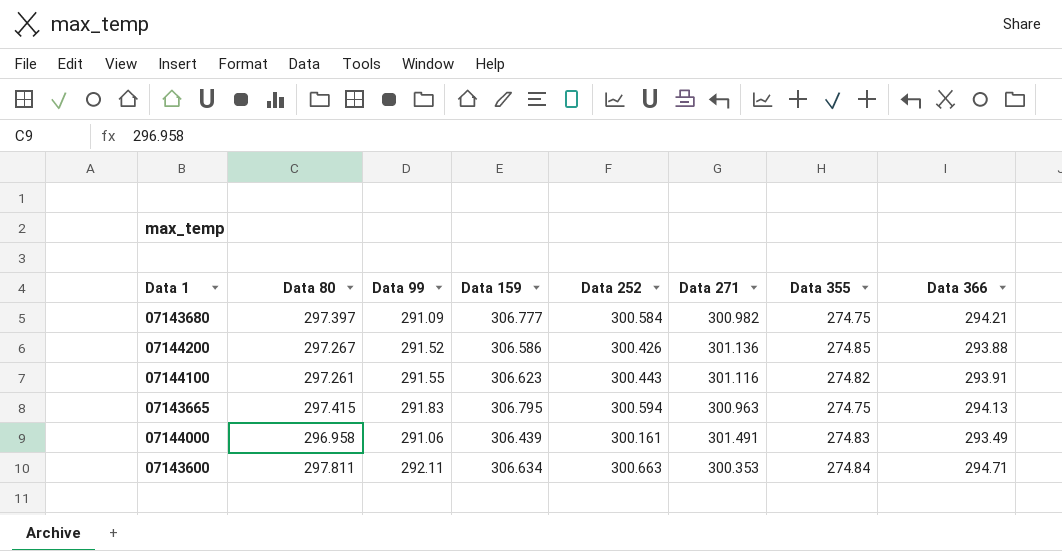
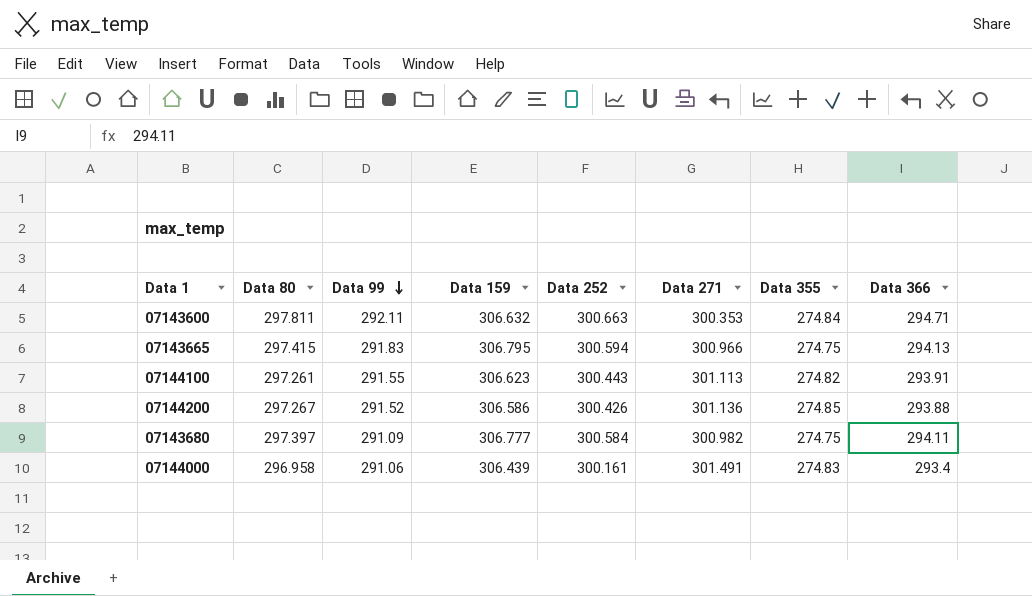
row order: none -> Data 99 descending
07143600 | Data 159: 306.634 -> 306.632
07143665 | Data 271: 300.963 -> 300.966
07144100 | Data 271: 301.116 -> 301.113
07143680 | Data 366: 294.21 -> 294.11
07144000 | Data 366: 293.49 -> 293.4

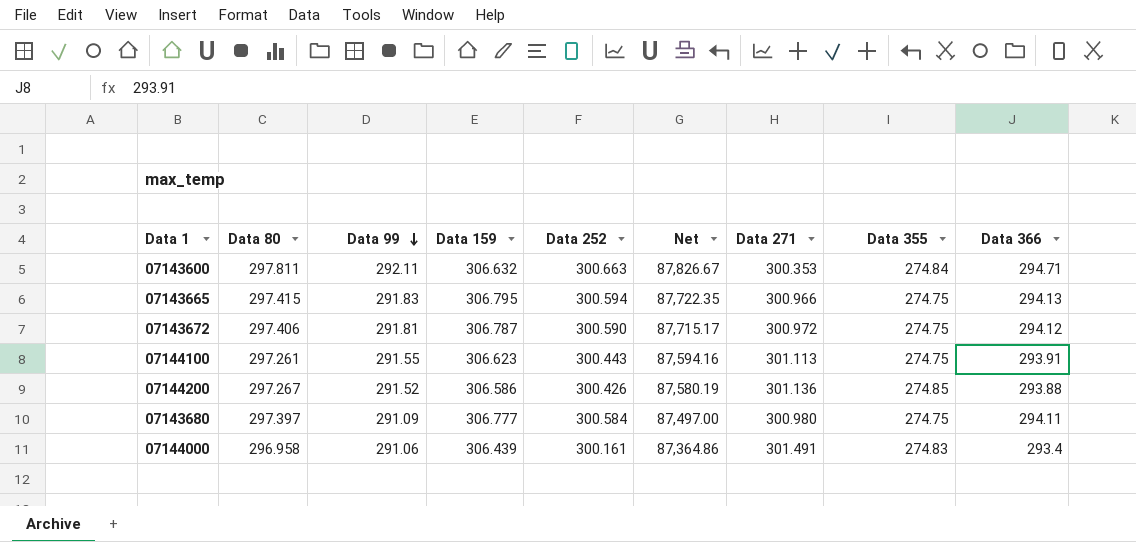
column Net | formula: none -> [Data 99] * [Data 252]
row 07143672: none -> 297.406 | 291.81 | 306.787 | 300.590 | 87,715.17 | 300.972 | 274.75 | 294.12
07144100 | Data 355: 274.82 -> 274.75
07143680 | Data 271: 300.982 -> 300.980

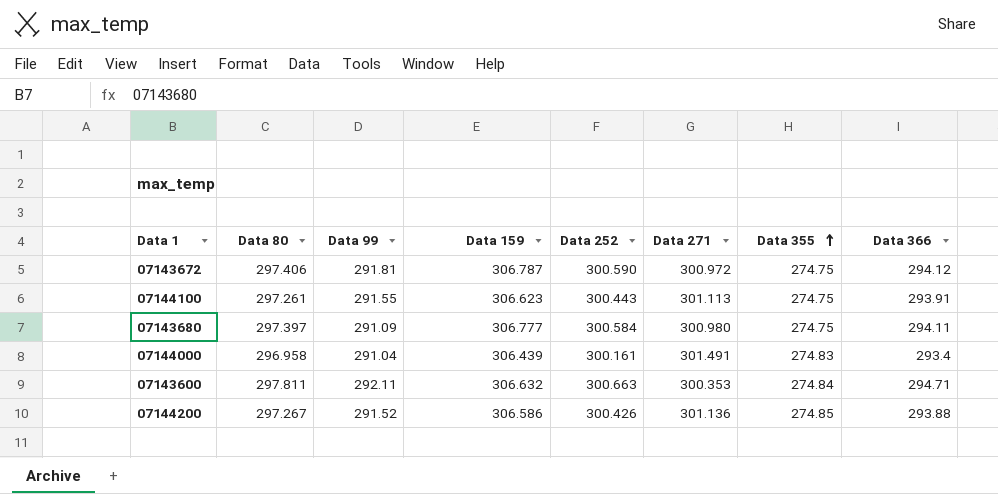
row order: Data 99 descending -> Data 355 ascending
column Net | formula: [Data 99] * [Data 252] -> none
row 07143665: 297.415 | 291.83 | 306.795 | 300.594 | 87,722.35 | 300.966 | 274.75 | 294.13 -> none
07144000 | Data 99: 291.06 -> 291.04

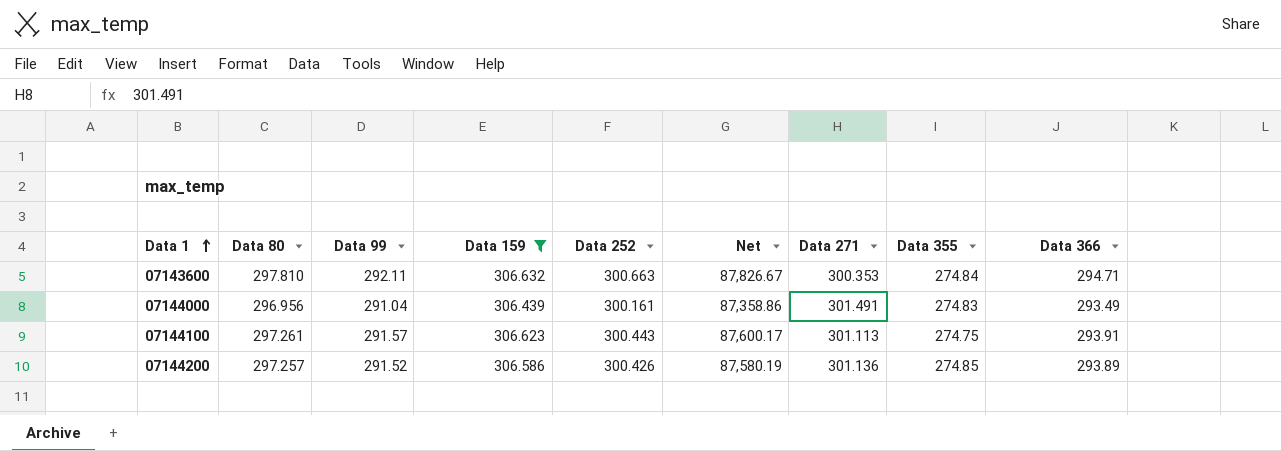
filter: none -> Data 159 <= 306.632
row order: Data 355 ascending -> Data 1 ascending
column Net | formula: none -> [Data 99] * [Data 252]
07143600 | Data 80: 297.811 -> 297.810
07144000 | Data 80: 296.958 -> 296.956
07144000 | Data 366: 293.4 -> 293.49
07144100 | Data 99: 291.55 -> 291.57
07144200 | Data 80: 297.267 -> 297.257
07144200 | Data 366: 293.88 -> 293.89

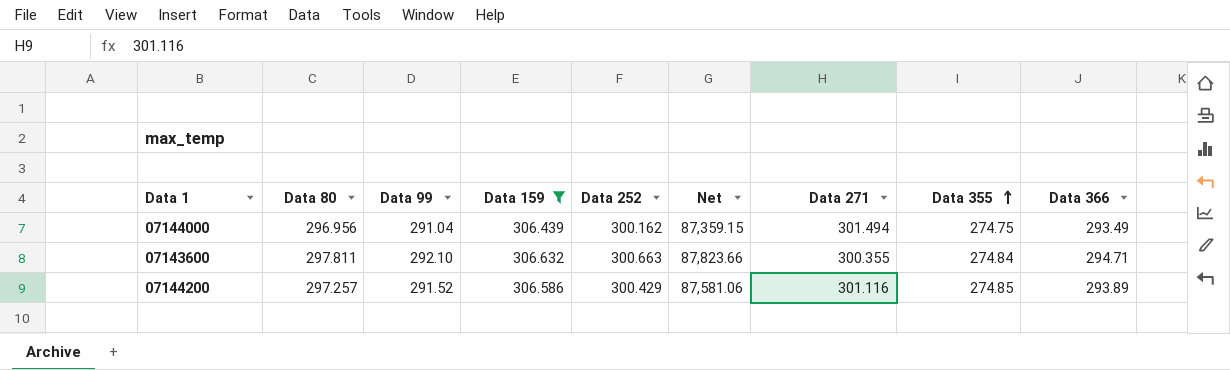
row order: Data 1 ascending -> Data 355 ascending
row 07144100: 297.261 | 291.57 | 306.623 | 300.443 | 87,600.17 | 301.113 | 274.75 | 293.91 -> none
07144000 | Data 252: 300.161 -> 300.162
07144000 | Net: 87,358.86 -> 87,359.15
07144000 | Data 271: 301.491 -> 301.494
07144000 | Data 355: 274.83 -> 274.75
07143600 | Data 80: 297.810 -> 297.811
07143600 | Data 99: 292.11 -> 292.10
07143600 | Net: 87,826.67 -> 87,823.66
07143600 | Data 271: 300.353 -> 300.355
07144200 | Data 252: 300.426 -> 300.429
07144200 | Net: 87,580.19 -> 87,581.06
07144200 | Data 271: 301.136 -> 301.116

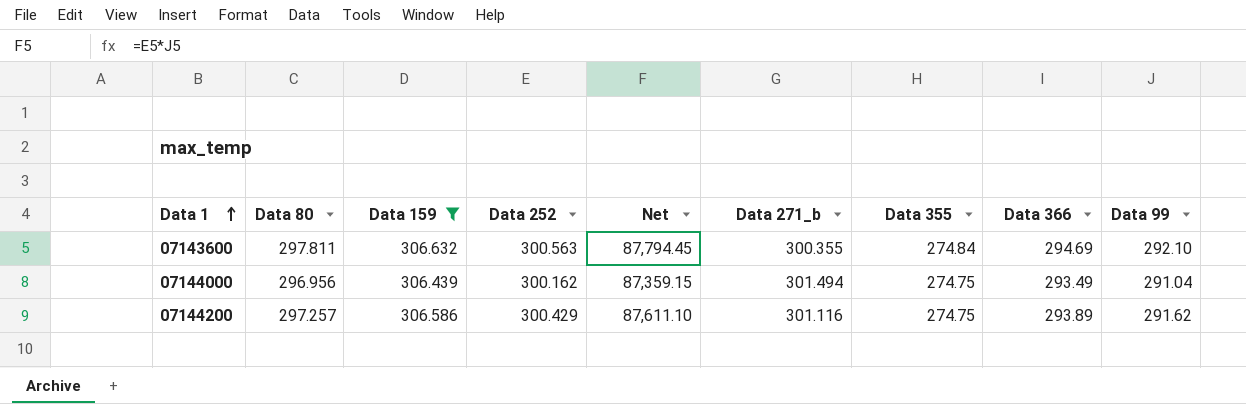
row order: Data 355 ascending -> Data 1 ascending
column name: Data 271 -> Data 271_b
column Data 99 | position: 3 -> 9
07143600 | Data 252: 300.663 -> 300.563
07143600 | Net: 87,823.66 -> 87,794.45
07143600 | Data 366: 294.71 -> 294.69
07144200 | Net: 87,581.06 -> 87,611.10
07144200 | Data 355: 274.85 -> 274.75
07144200 | Data 99: 291.52 -> 291.62

